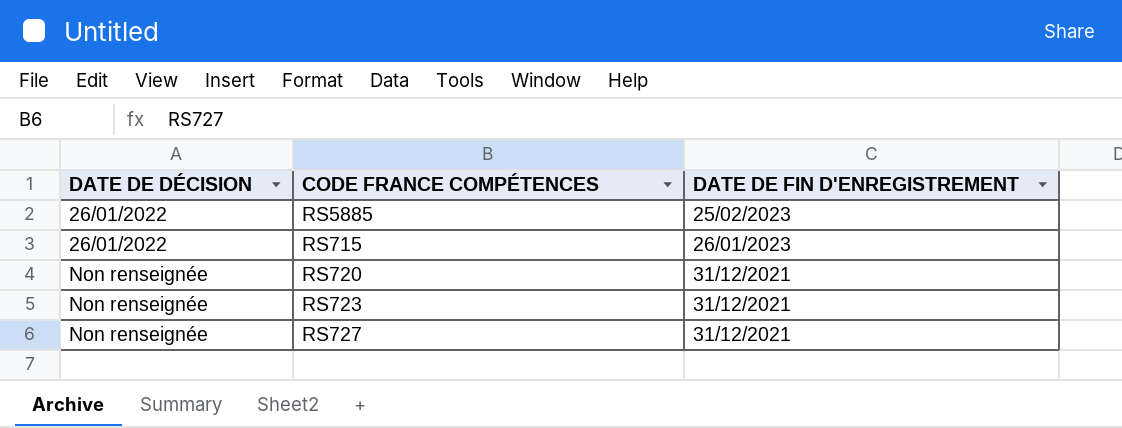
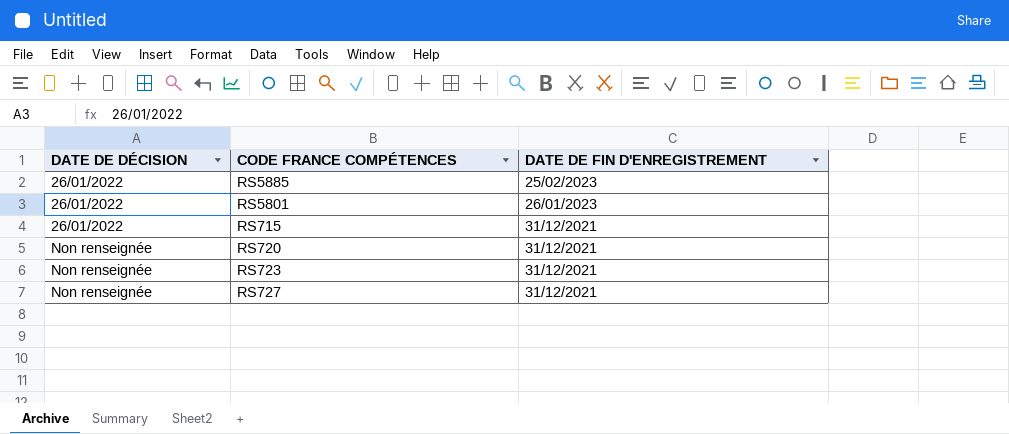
row RS5801: none -> 26/01/2022 | 26/01/2023
RS715 | DATE DE FIN D'ENREGISTREMENT: 26/01/2023 -> 31/12/2021

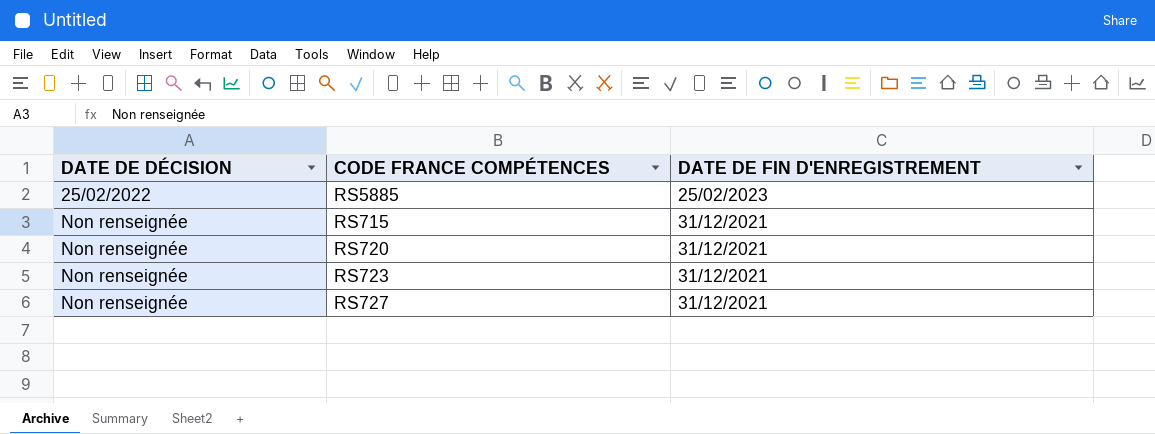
row RS5801: 26/01/2022 | 26/01/2023 -> none
RS5885 | DATE DE DÉCISION: 26/01/2022 -> 25/02/2022
RS715 | DATE DE DÉCISION: 26/01/2022 -> Non renseignée

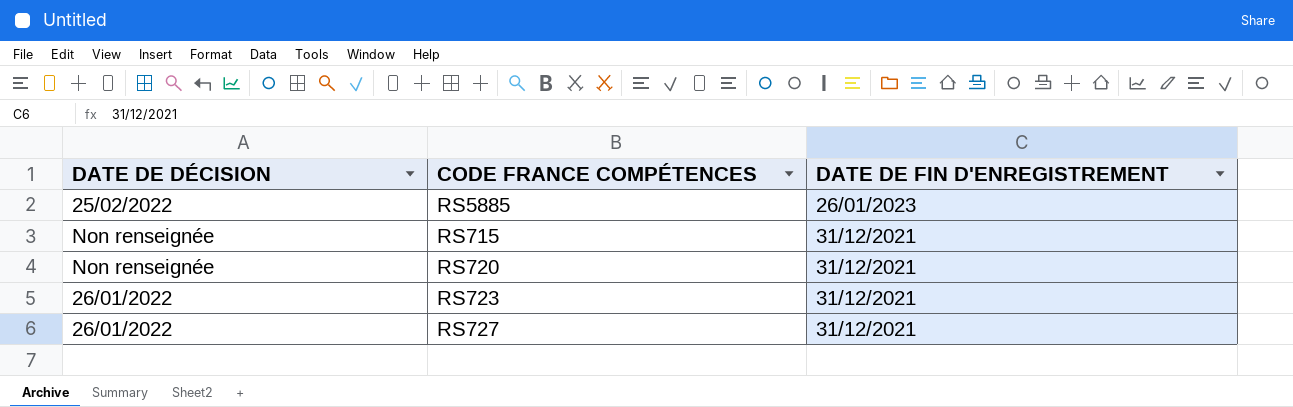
RS5885 | DATE DE FIN D'ENREGISTREMENT: 25/02/2023 -> 26/01/2023
RS723 | DATE DE DÉCISION: Non renseignée -> 26/01/2022
RS727 | DATE DE DÉCISION: Non renseignée -> 26/01/2022

